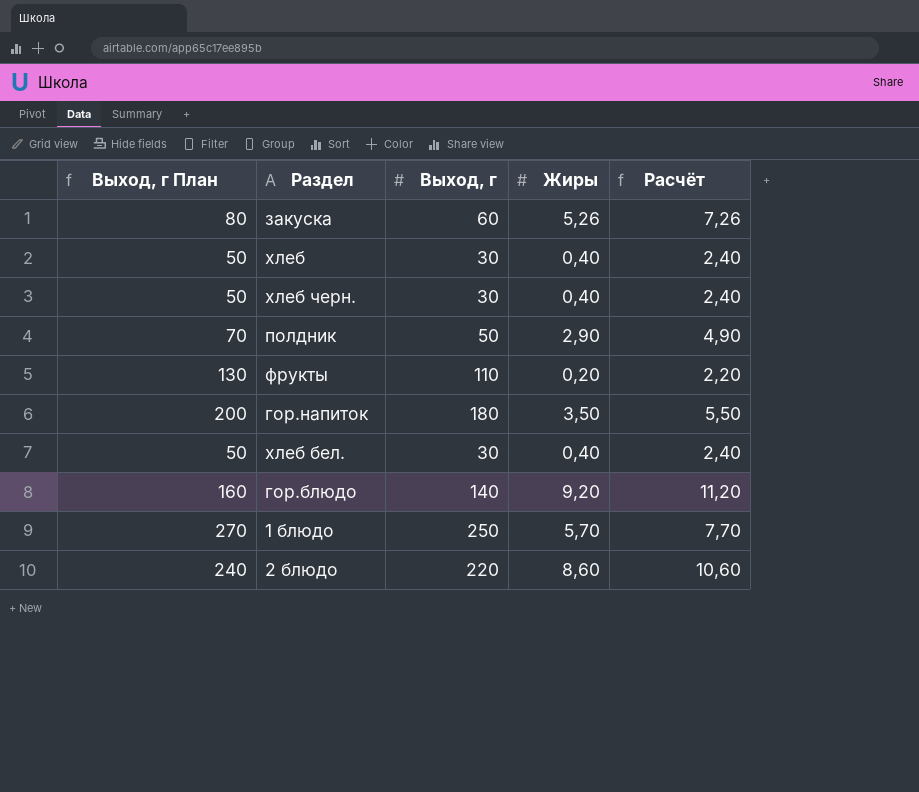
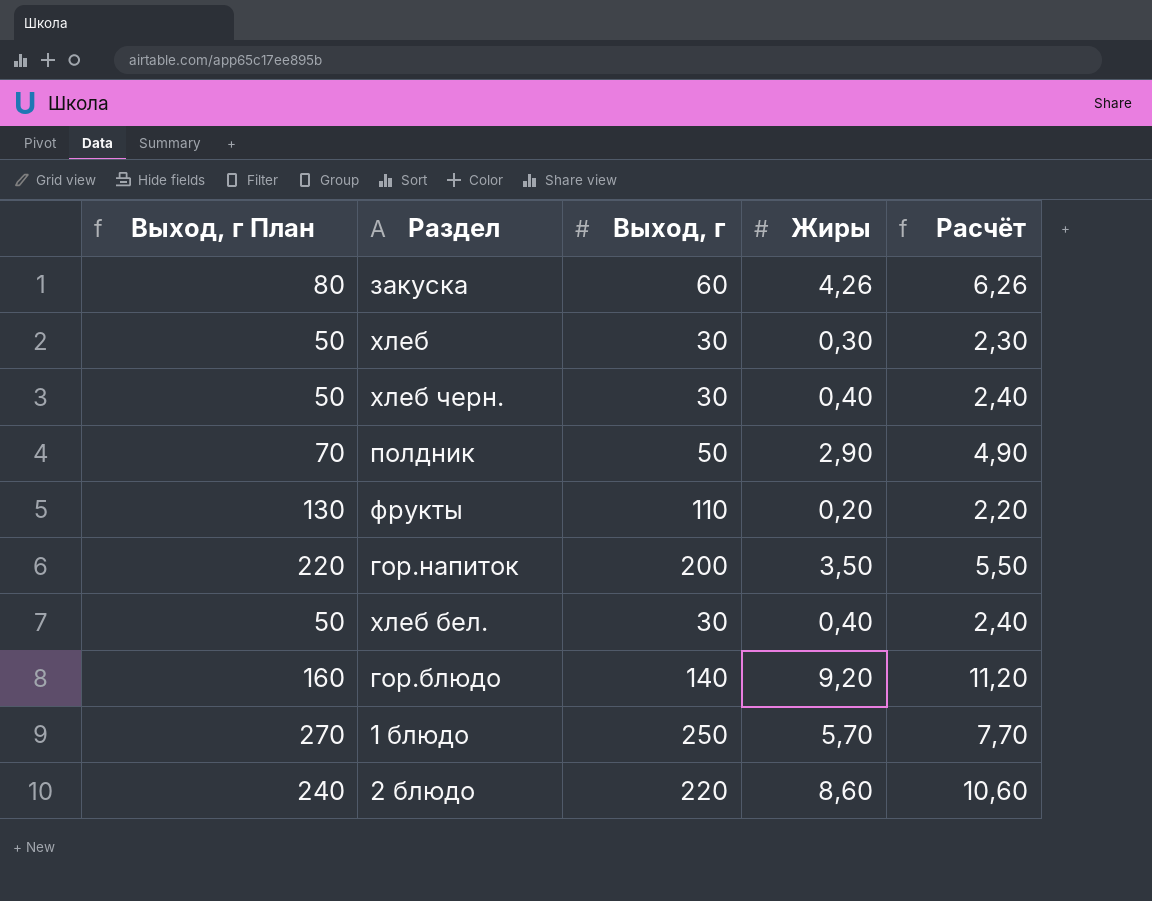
закуска | Жиры: 5,26 -> 4,26
закуска | Расчёт: 7,26 -> 6,26
хлеб | Жиры: 0,40 -> 0,30
хлеб | Расчёт: 2,40 -> 2,30
гор.напиток | Выход, г План: 200 -> 220
гор.напиток | Выход, г: 180 -> 200

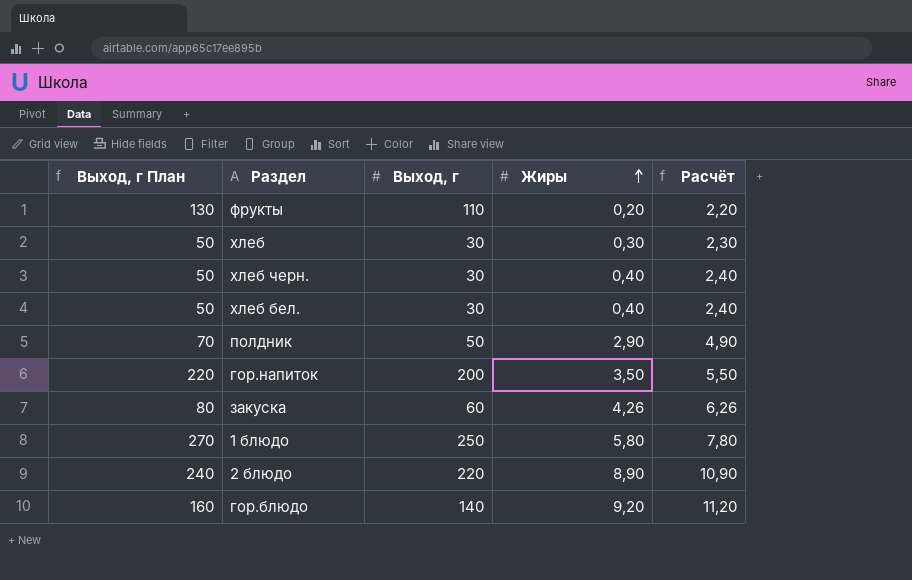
row order: none -> Жиры ascending
1 блюдо | Жиры: 5,70 -> 5,80
1 блюдо | Расчёт: 7,70 -> 7,80
2 блюдо | Жиры: 8,60 -> 8,90
2 блюдо | Расчёт: 10,60 -> 10,90

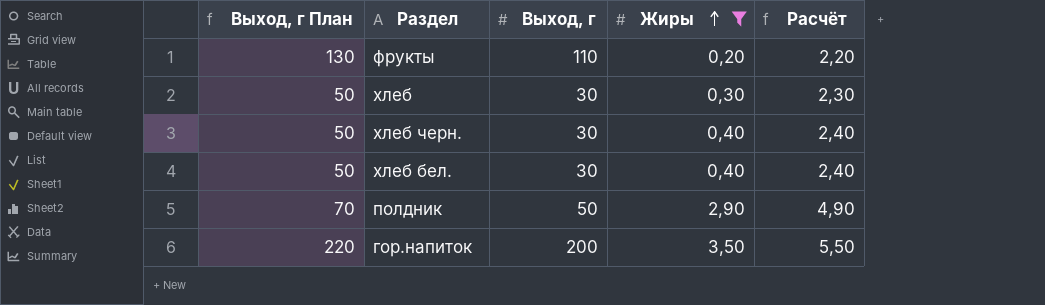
filter: none -> Жиры <= 3,50

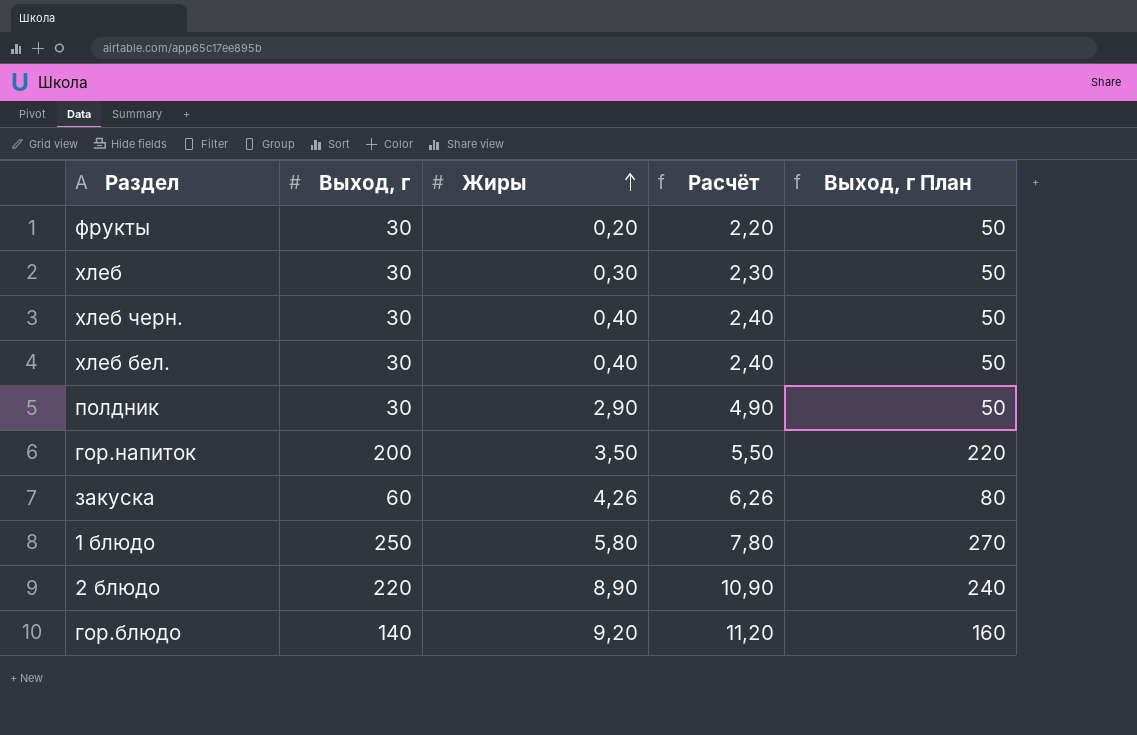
filter: Жиры <= 3,50 -> none
column Выход, г План | position: 1 -> 5
фрукты | Выход, г: 110 -> 30
фрукты | Выход, г План: 130 -> 50
полдник | Выход, г: 50 -> 30
полдник | Выход, г План: 70 -> 50

